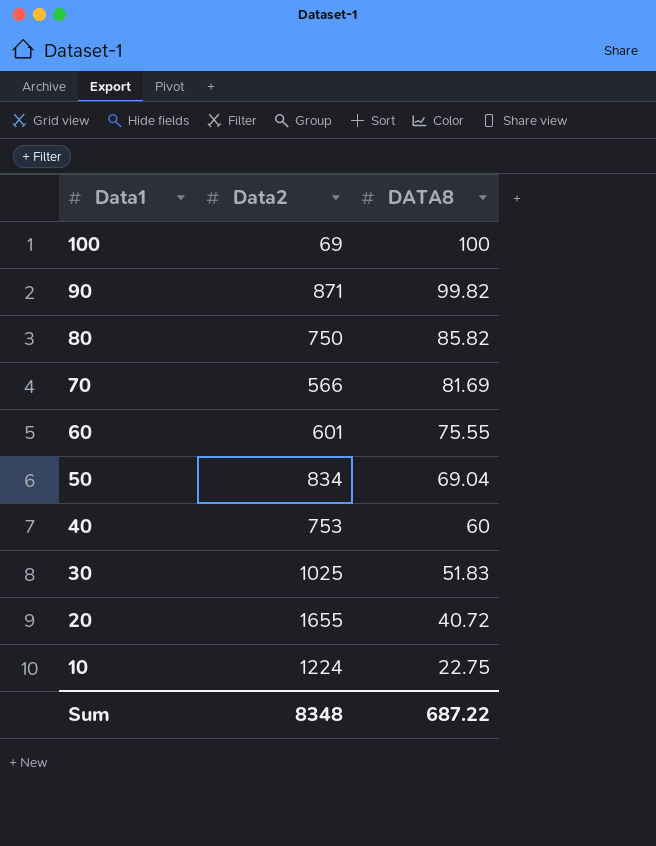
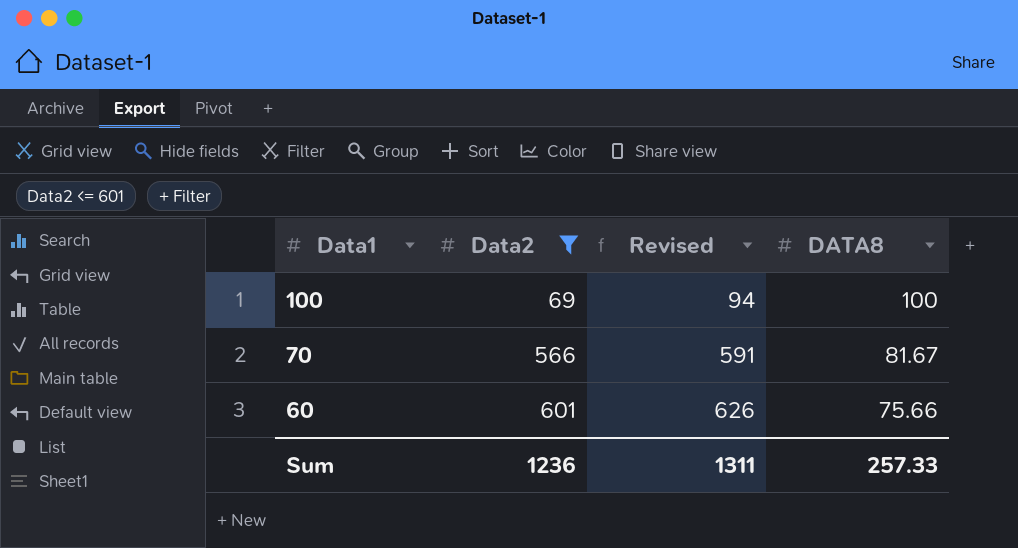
filter: none -> Data2 <= 601
column Revised | formula: none -> [Data2] + 25
70 | DATA8: 81.69 -> 81.67
60 | DATA8: 75.55 -> 75.66
Sum | Data2: 8348 -> 1236
Sum | DATA8: 687.22 -> 257.33

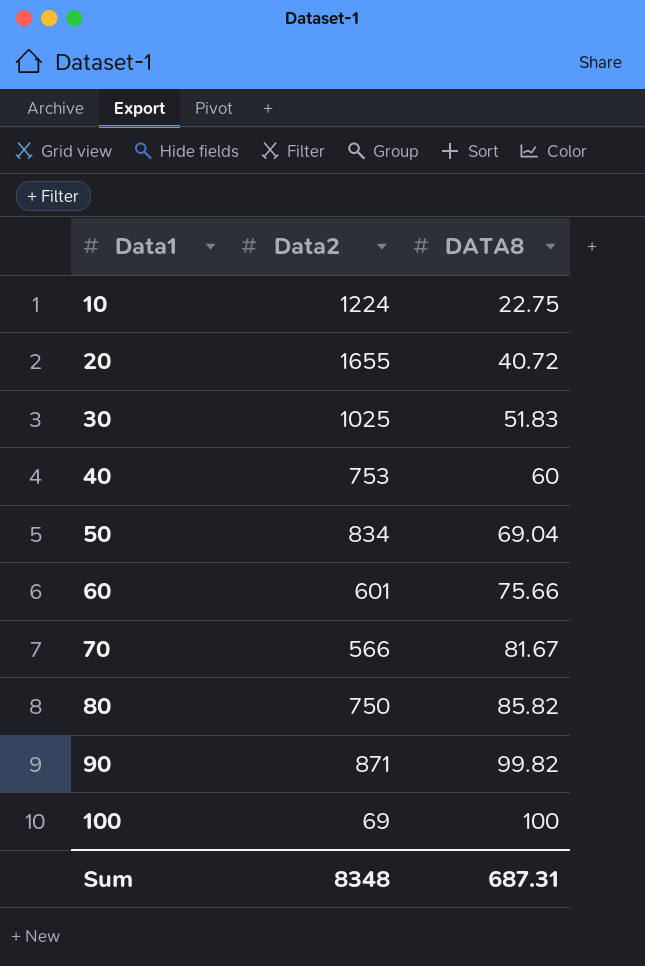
filter: Data2 <= 601 -> none
row order: Data1 descending -> Data1 ascending
column Revised | formula: [Data2] + 25 -> none
Sum | Data2: 1236 -> 8348
Sum | DATA8: 257.33 -> 687.31

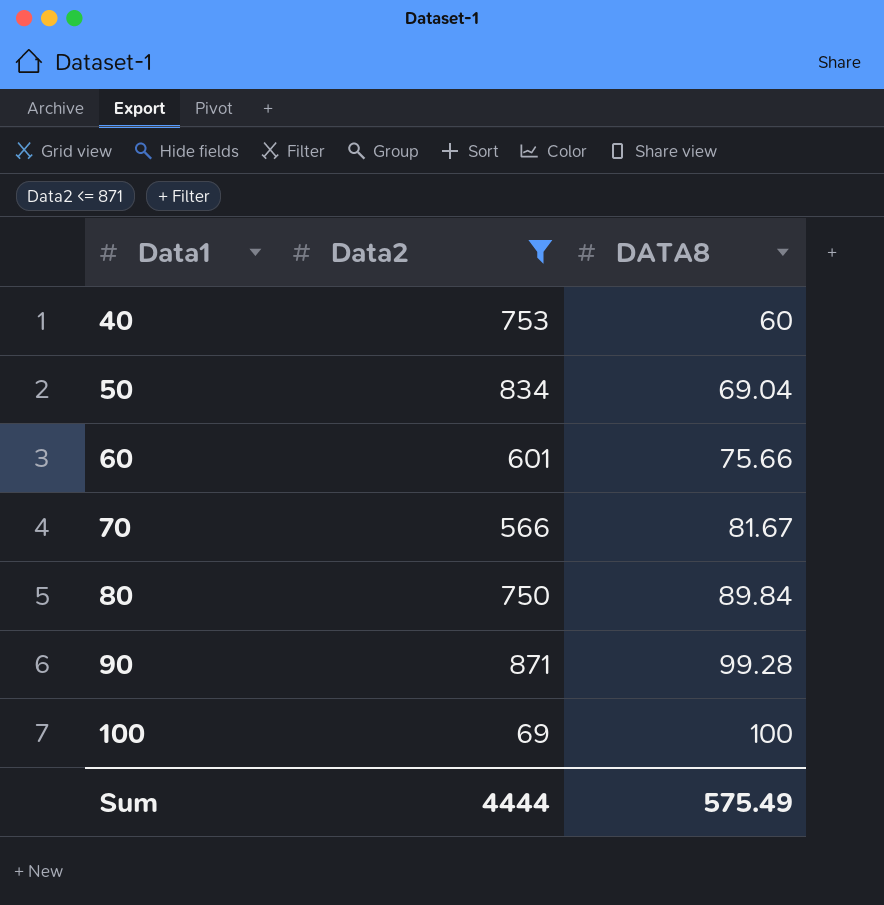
filter: none -> Data2 <= 871
80 | DATA8: 85.82 -> 89.84
90 | DATA8: 99.82 -> 99.28
Sum | Data2: 8348 -> 4444
Sum | DATA8: 687.31 -> 575.49

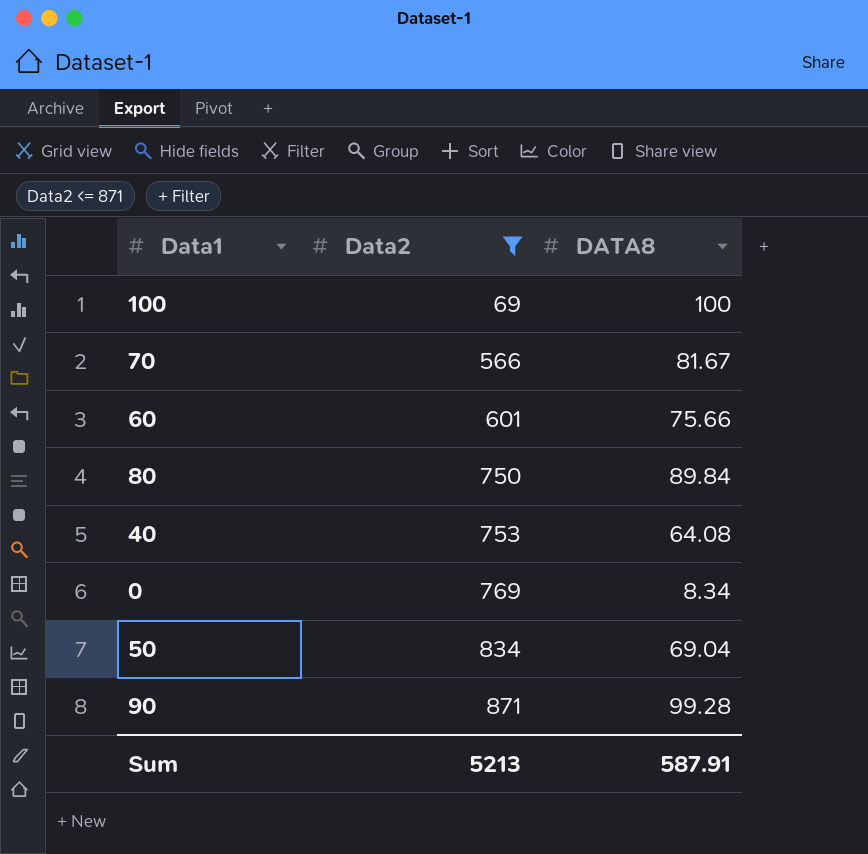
row order: Data1 ascending -> Data2 ascending
40 | DATA8: 60 -> 64.08
row 0: none -> 769 | 8.34
Sum | Data2: 4444 -> 5213
Sum | DATA8: 575.49 -> 587.91

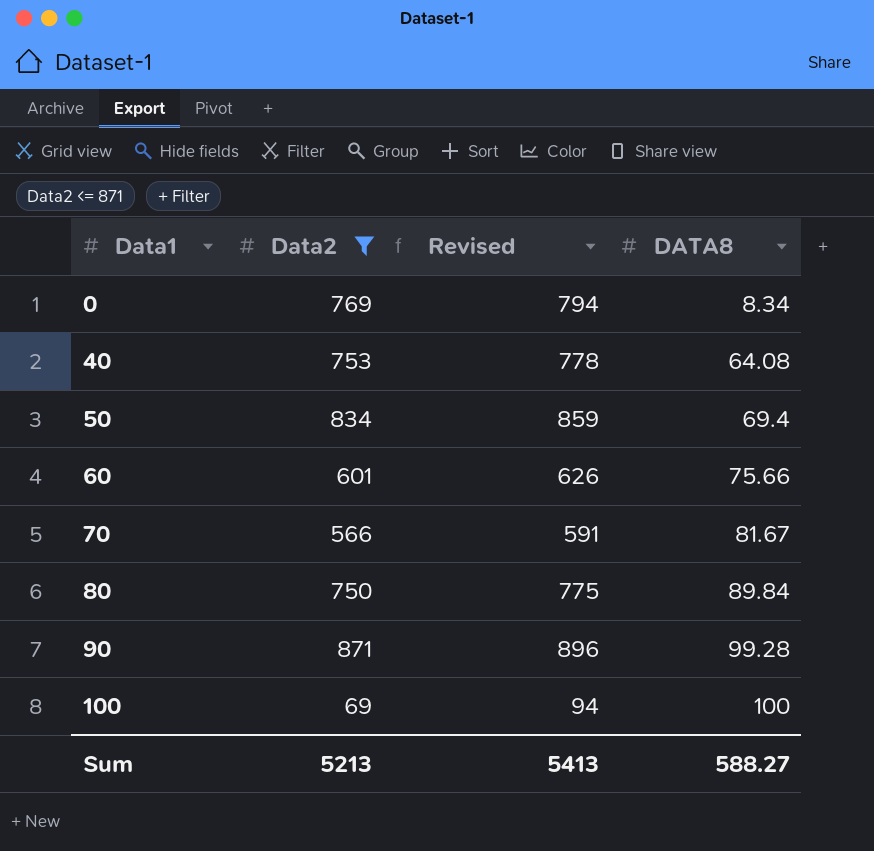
row order: Data2 ascending -> Data1 ascending
column Revised | formula: none -> [Data2] + 25
50 | DATA8: 69.04 -> 69.4
Sum | DATA8: 587.91 -> 588.27

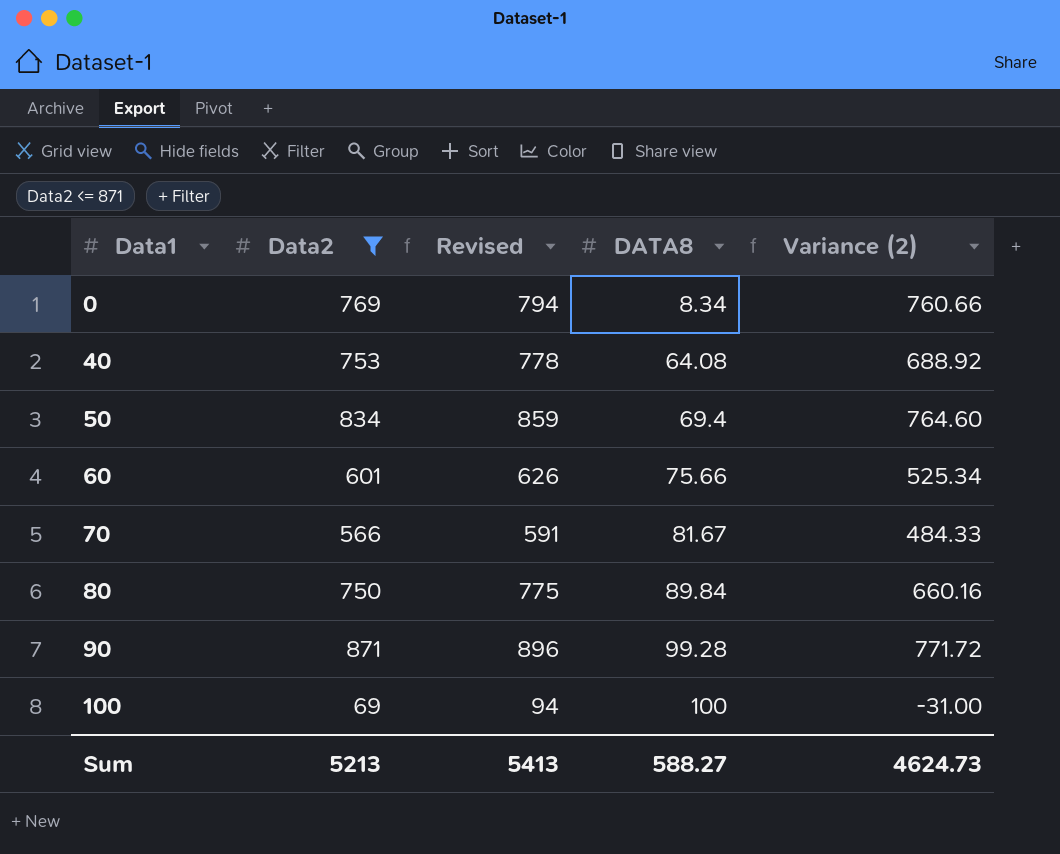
column Variance (2) | formula: none -> [Data2] - [DATA8]

